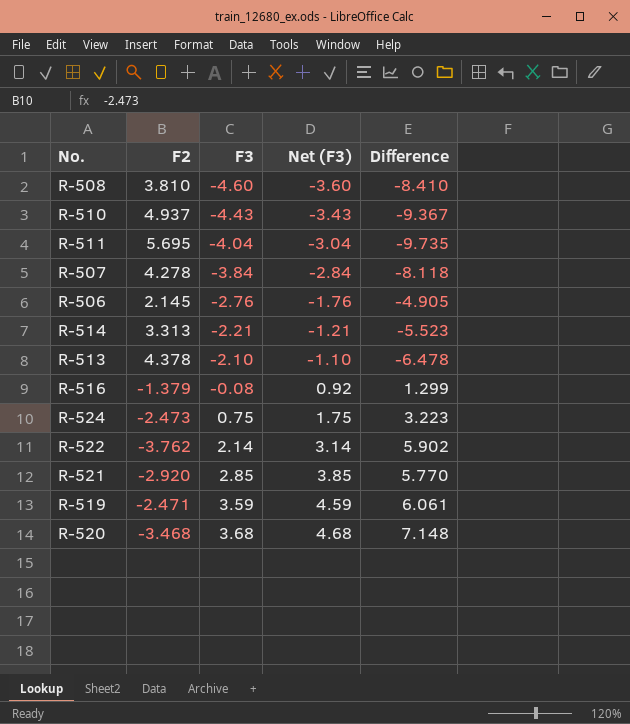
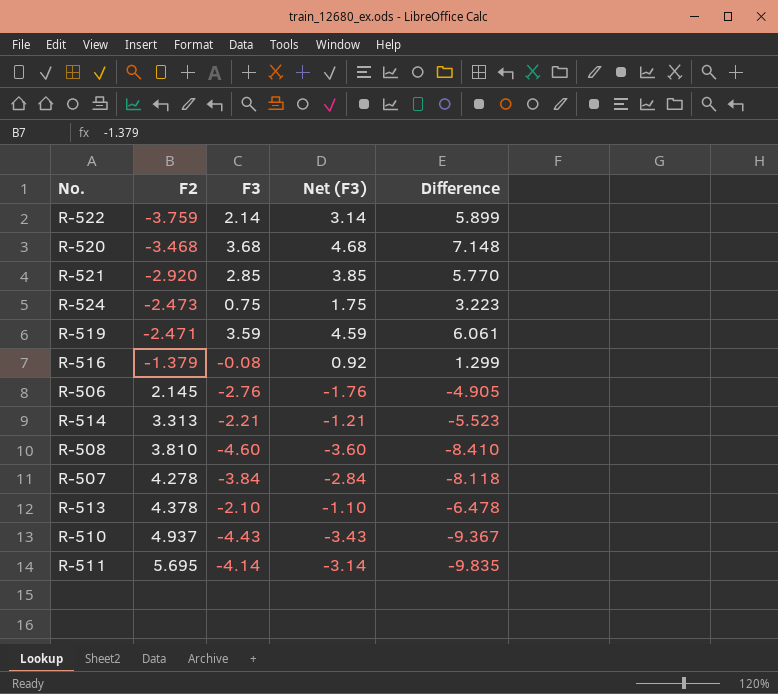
row order: F3 ascending -> F2 ascending
R-522 | F2: -3.762 -> -3.759
R-522 | Difference: 5.902 -> 5.899
R-511 | F3: -4.04 -> -4.14
R-511 | Net (F3): -3.04 -> -3.14
R-511 | Difference: -9.735 -> -9.835

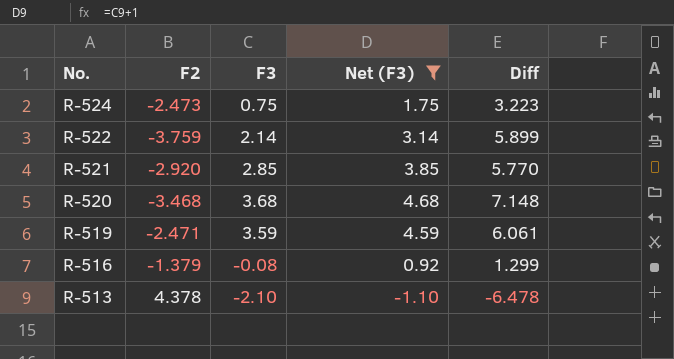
filter: none -> Net (F3) >= -1.10
row order: F2 ascending -> No. descending
column name: Difference -> Diff

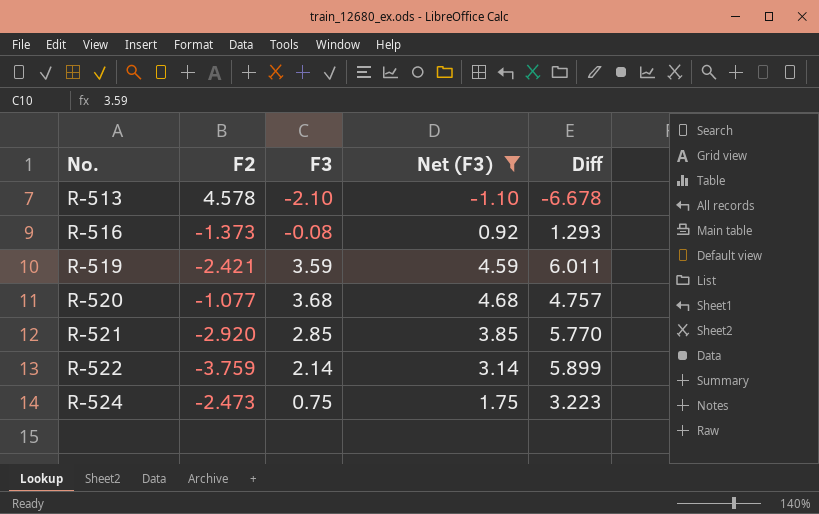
row order: No. descending -> No. ascending
R-513 | F2: 4.378 -> 4.578
R-513 | Diff: -6.478 -> -6.678
R-516 | F2: -1.379 -> -1.373
R-516 | Diff: 1.299 -> 1.293
R-519 | F2: -2.471 -> -2.421
R-519 | Diff: 6.061 -> 6.011
R-520 | F2: -3.468 -> -1.077
R-520 | Diff: 7.148 -> 4.757

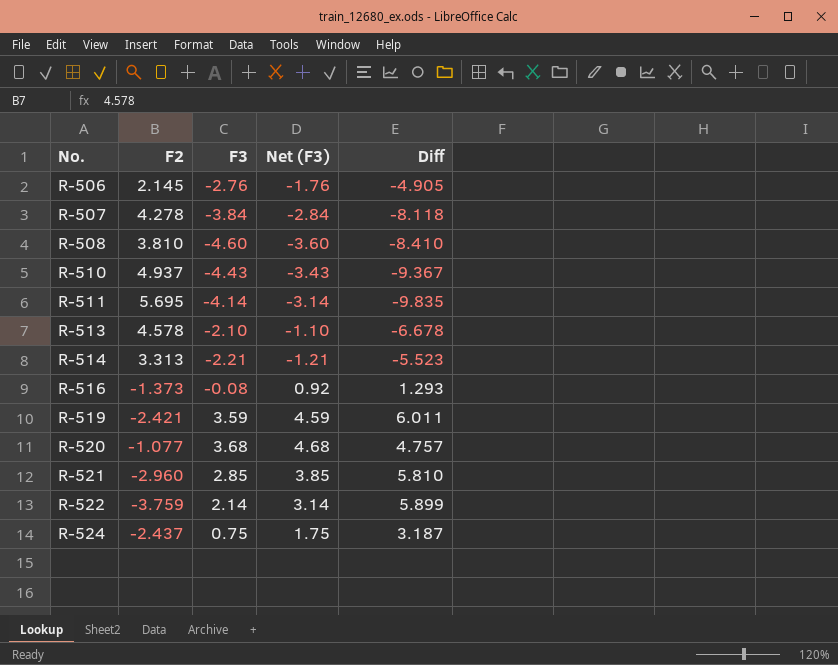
filter: Net (F3) >= -1.10 -> none
R-521 | F2: -2.920 -> -2.960
R-521 | Diff: 5.770 -> 5.810
R-524 | F2: -2.473 -> -2.437
R-524 | Diff: 3.223 -> 3.187

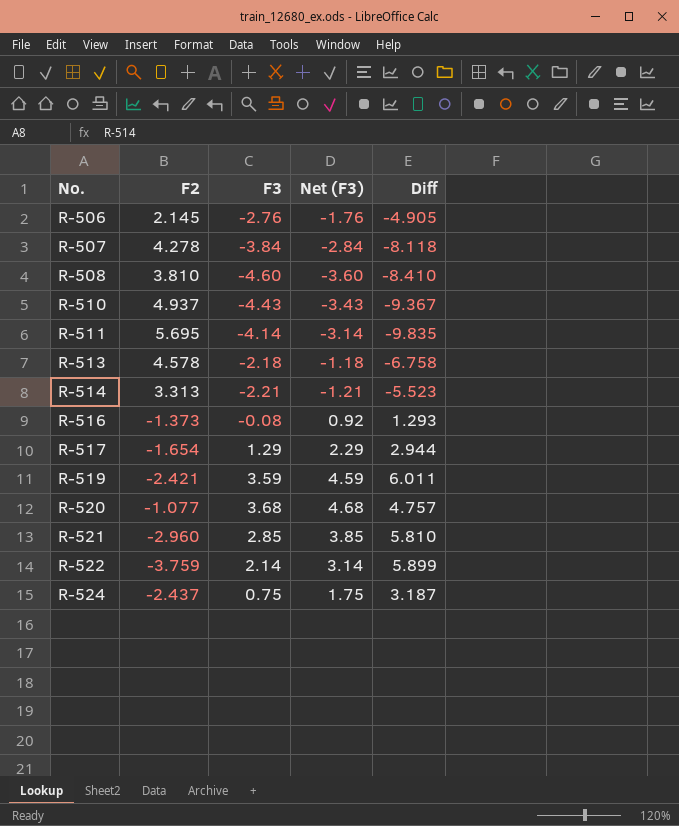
R-513 | F3: -2.10 -> -2.18
R-513 | Net (F3): -1.10 -> -1.18
R-513 | Diff: -6.678 -> -6.758
row R-517: none -> -1.654 | 1.29 | 2.29 | 2.944

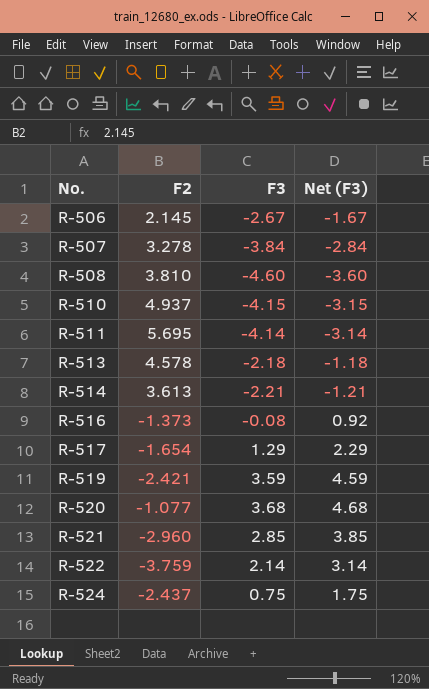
column Diff | formula: [F3] - [F2] -> none
R-506 | F3: -2.76 -> -2.67
R-506 | Net (F3): -1.76 -> -1.67
R-507 | F2: 4.278 -> 3.278
R-510 | F3: -4.43 -> -4.15
R-510 | Net (F3): -3.43 -> -3.15
R-514 | F2: 3.313 -> 3.613

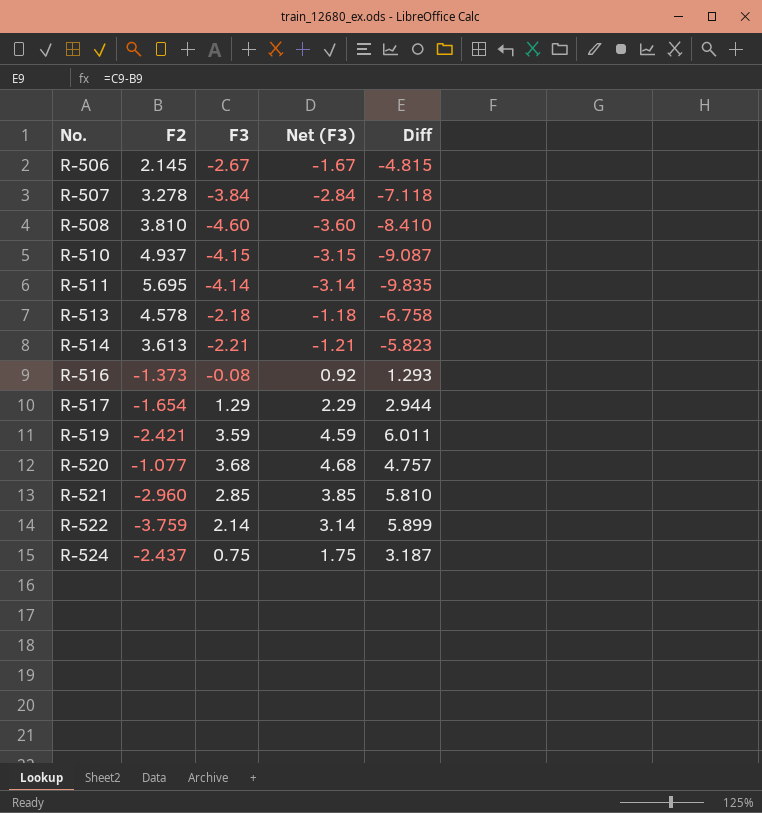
column Diff | formula: none -> [F3] - [F2]

